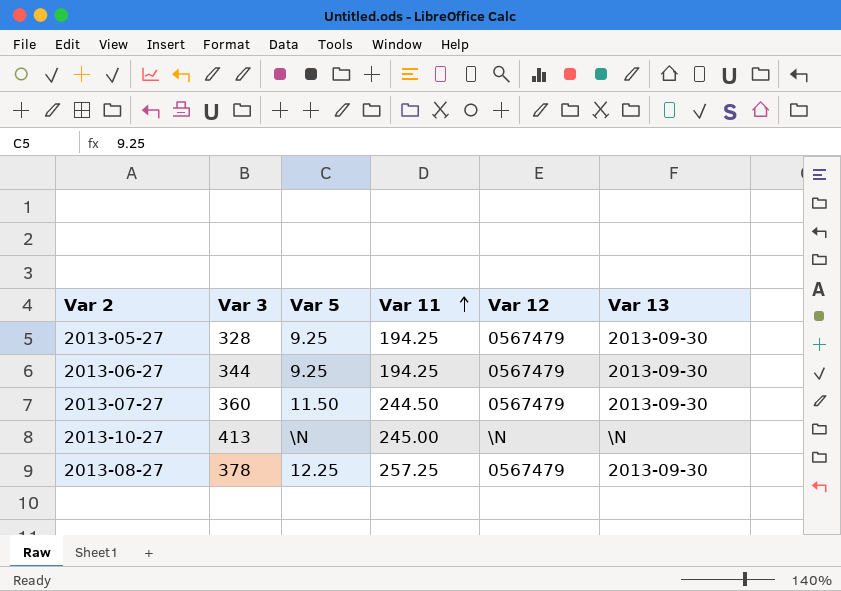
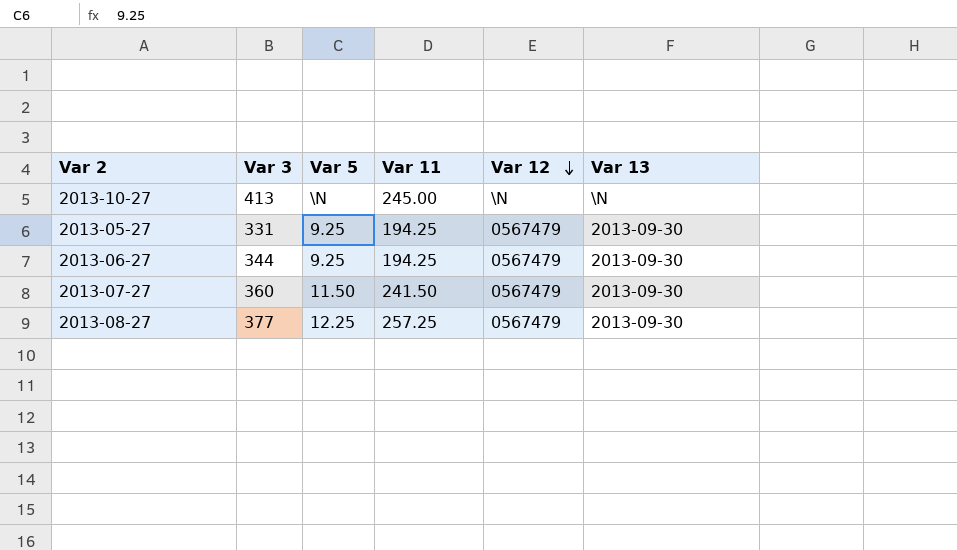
row order: Var 11 ascending -> Var 12 descending
2013-05-27 | Var 3: 328 -> 331
2013-07-27 | Var 11: 244.50 -> 241.50
2013-08-27 | Var 3: 378 -> 377

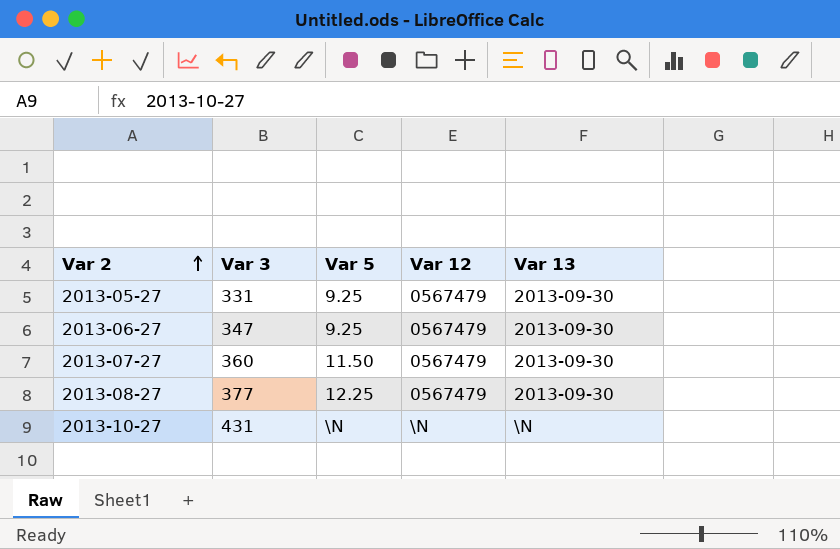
row order: Var 12 descending -> Var 2 ascending
column Var 11 | position: 4 -> none
2013-06-27 | Var 3: 344 -> 347
2013-10-27 | Var 3: 413 -> 431

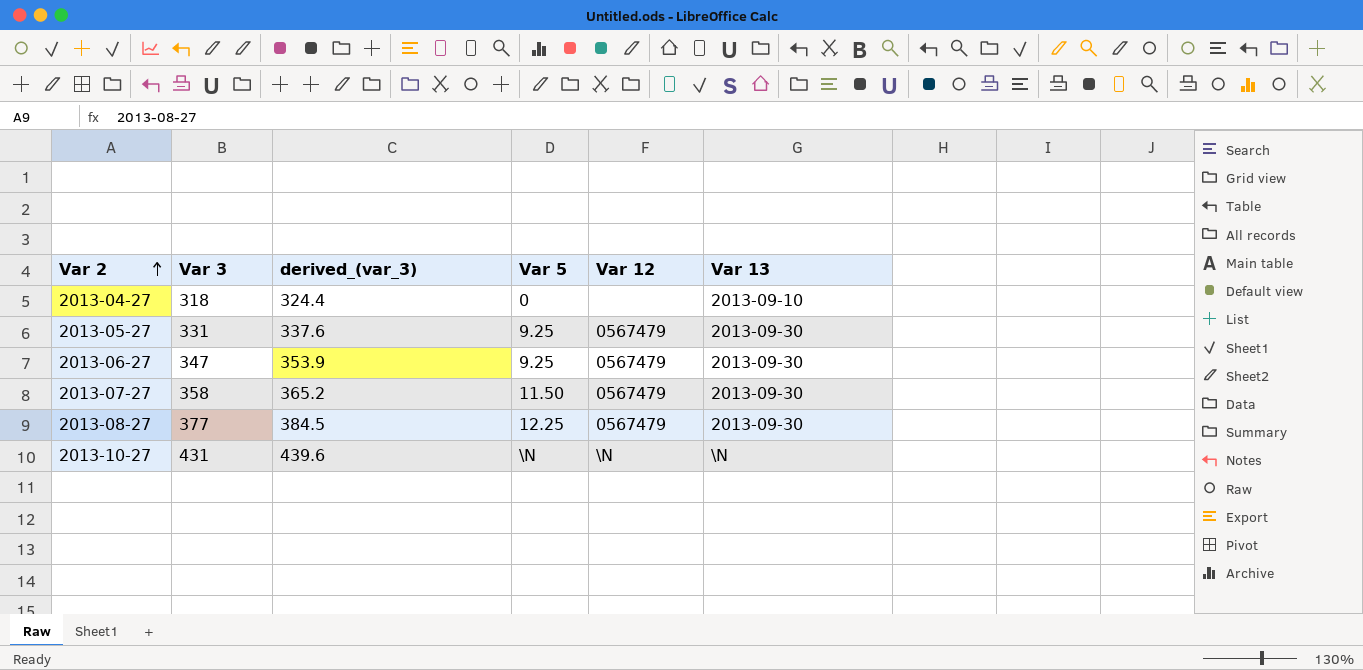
column derived_(var_3) | formula: none -> [Var 3] * 1.02
row 2013-04-27: none -> 318 | 324.4 | 0 | none | 2013-09-10
2013-07-27 | Var 3: 360 -> 358

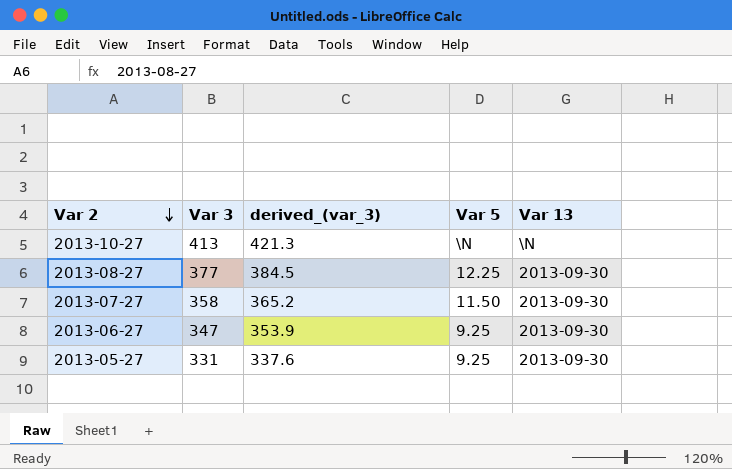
row order: Var 2 ascending -> Var 2 descending
column Var 12 | position: 5 -> none
row 2013-04-27: 318 | 324.4 | 0 | none | 2013-09-10 -> none
2013-10-27 | Var 3: 431 -> 413
2013-10-27 | derived_(var_3): 439.6 -> 421.3

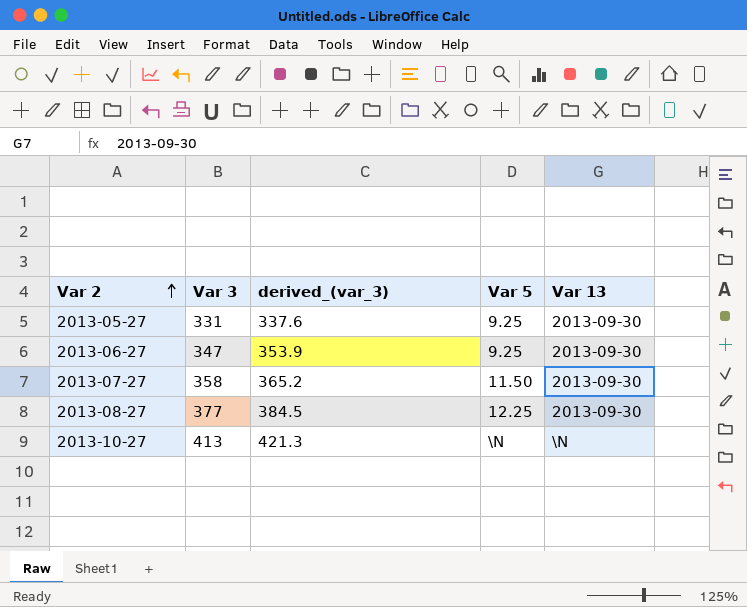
row order: Var 2 descending -> Var 2 ascending

